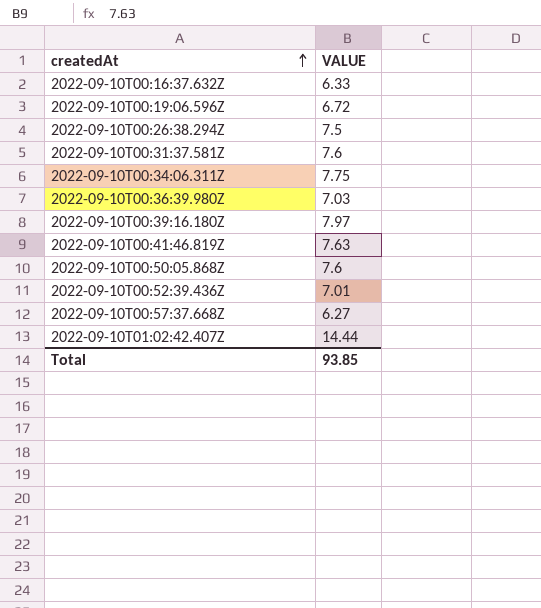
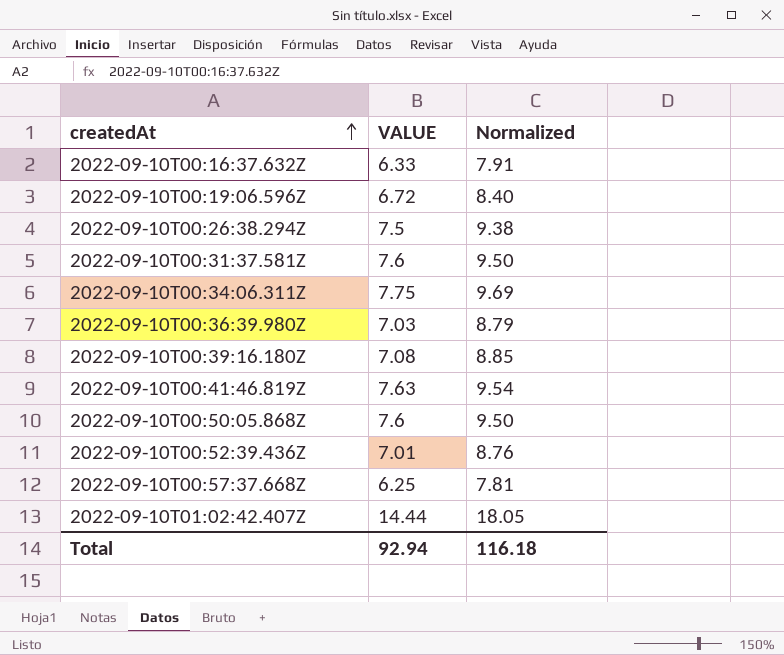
column Normalized | formula: none -> [VALUE] * 1.25
2022-09-10T00:39:16.180Z | VALUE: 7.97 -> 7.08
2022-09-10T00:57:37.668Z | VALUE: 6.27 -> 6.25
Total | VALUE: 93.85 -> 92.94

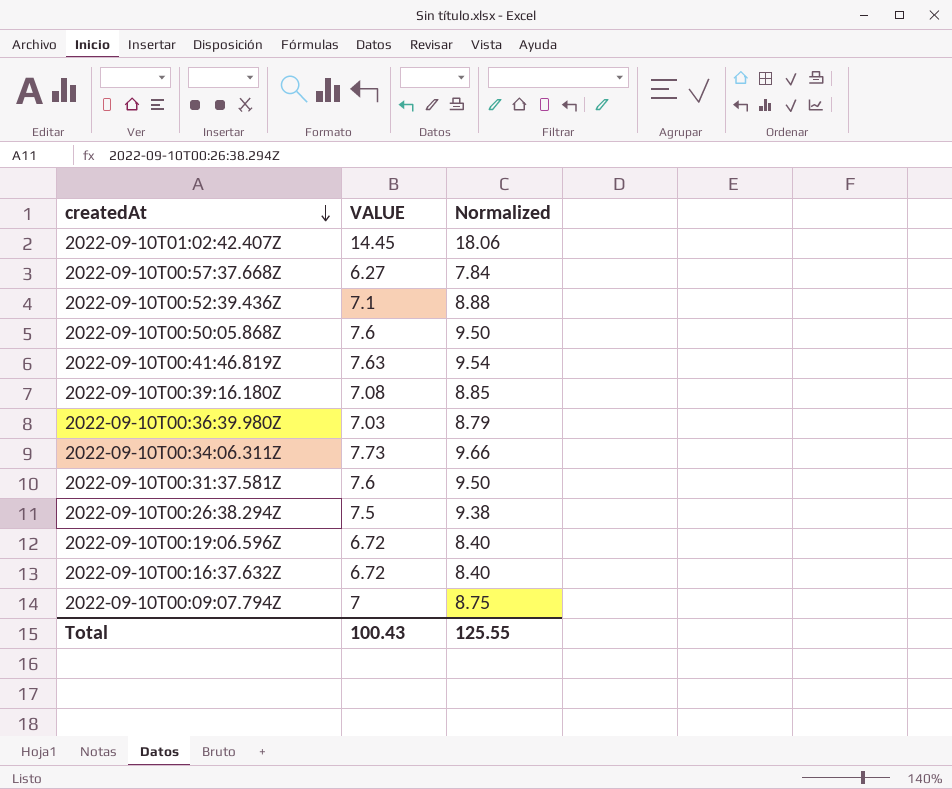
row order: createdAt ascending -> createdAt descending
2022-09-10T01:02:42.407Z | VALUE: 14.44 -> 14.45
2022-09-10T01:02:42.407Z | Normalized: 18.05 -> 18.06
2022-09-10T00:57:37.668Z | VALUE: 6.25 -> 6.27
2022-09-10T00:57:37.668Z | Normalized: 7.81 -> 7.84
2022-09-10T00:52:39.436Z | VALUE: 7.01 -> 7.1
2022-09-10T00:52:39.436Z | Normalized: 8.76 -> 8.88
2022-09-10T00:34:06.311Z | VALUE: 7.75 -> 7.73
2022-09-10T00:34:06.311Z | Normalized: 9.69 -> 9.66
2022-09-10T00:16:37.632Z | VALUE: 6.33 -> 6.72
2022-09-10T00:16:37.632Z | Normalized: 7.91 -> 8.40
row 2022-09-10T00:09:07.794Z: none -> 7 | 8.75
Total | VALUE: 92.94 -> 100.43
Total | Normalized: 116.18 -> 125.55

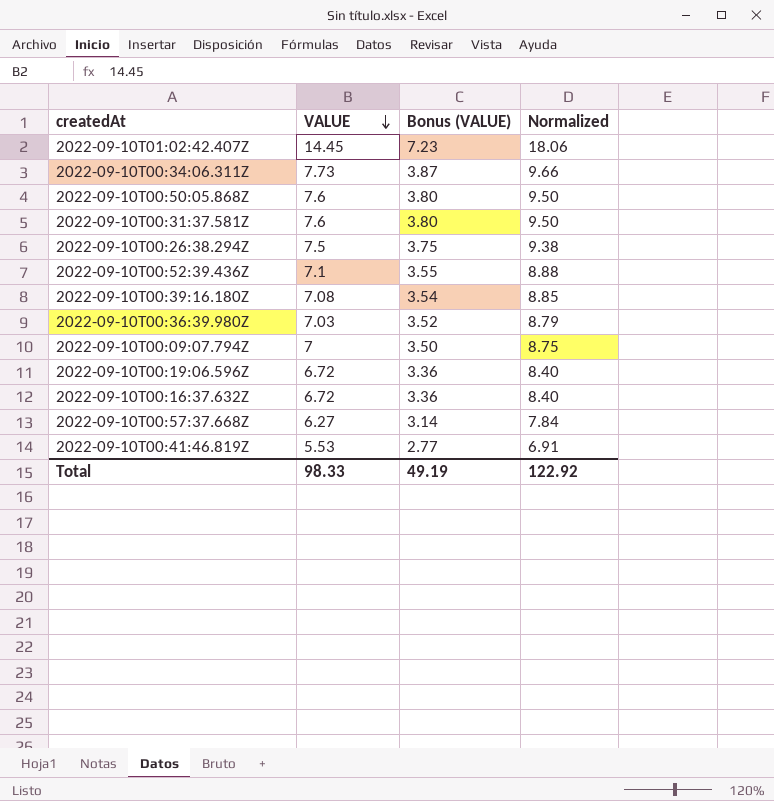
row order: createdAt descending -> VALUE descending
column Bonus (VALUE) | formula: none -> [VALUE] * 0.5
2022-09-10T00:41:46.819Z | VALUE: 7.63 -> 5.53
2022-09-10T00:41:46.819Z | Normalized: 9.54 -> 6.91
Total | VALUE: 100.43 -> 98.33
Total | Normalized: 125.55 -> 122.92

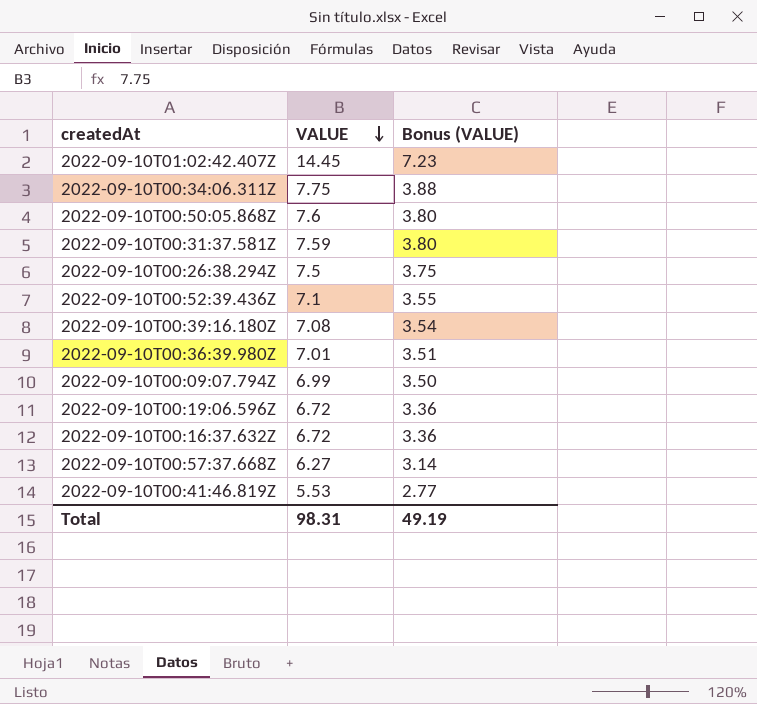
column Normalized | formula: [VALUE] * 1.25 -> none
2022-09-10T00:34:06.311Z | VALUE: 7.73 -> 7.75
2022-09-10T00:34:06.311Z | Bonus (VALUE): 3.87 -> 3.88
2022-09-10T00:31:37.581Z | VALUE: 7.6 -> 7.59
2022-09-10T00:36:39.980Z | VALUE: 7.03 -> 7.01
2022-09-10T00:36:39.980Z | Bonus (VALUE): 3.52 -> 3.51
2022-09-10T00:09:07.794Z | VALUE: 7 -> 6.99
Total | VALUE: 98.33 -> 98.31

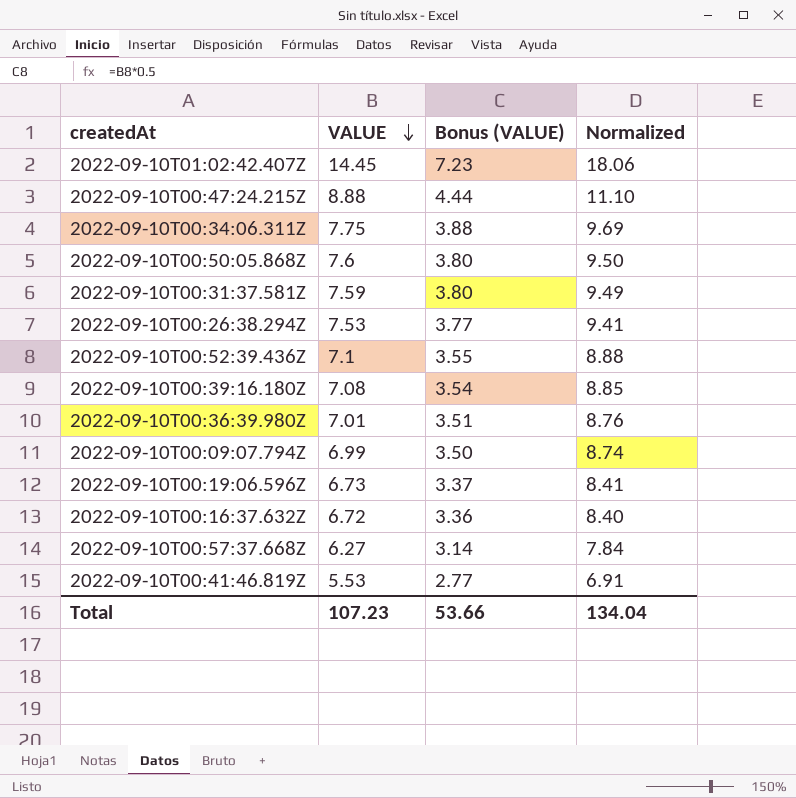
column Normalized | formula: none -> [VALUE] * 1.25
row 2022-09-10T00:47:24.215Z: none -> 8.88 | 4.44 | 11.10
2022-09-10T00:26:38.294Z | VALUE: 7.5 -> 7.53
2022-09-10T00:26:38.294Z | Bonus (VALUE): 3.75 -> 3.77
2022-09-10T00:19:06.596Z | VALUE: 6.72 -> 6.73
2022-09-10T00:19:06.596Z | Bonus (VALUE): 3.36 -> 3.37
Total | VALUE: 98.31 -> 107.23
Total | Bonus (VALUE): 49.19 -> 53.66

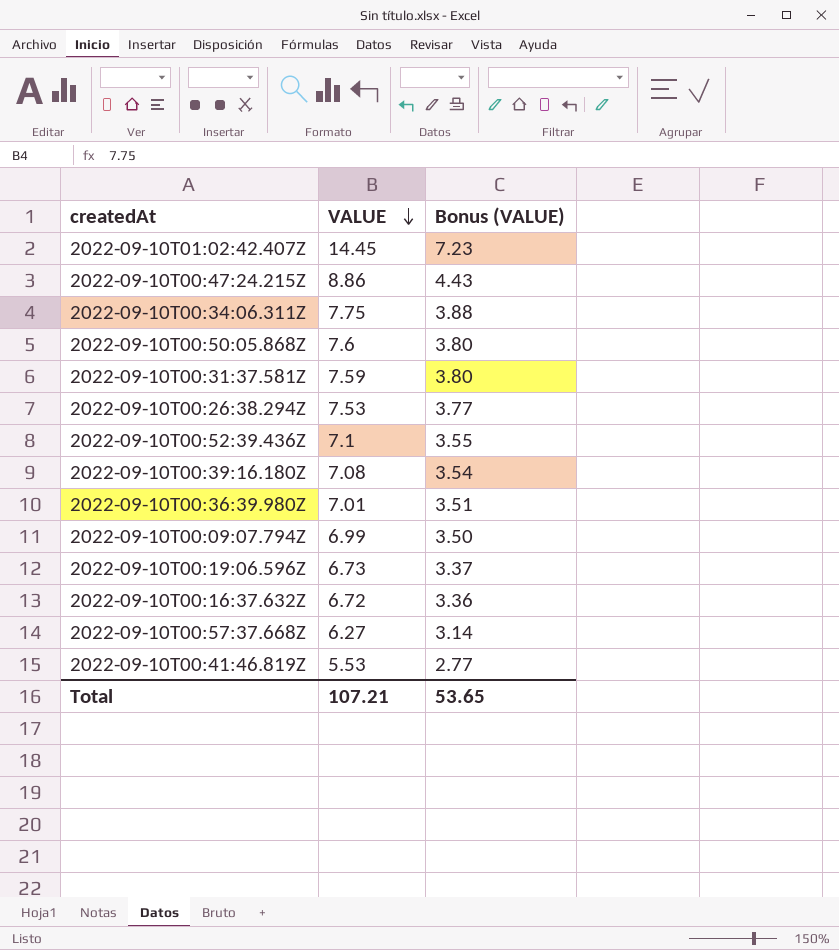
column Normalized | formula: [VALUE] * 1.25 -> none
2022-09-10T00:47:24.215Z | VALUE: 8.88 -> 8.86
2022-09-10T00:47:24.215Z | Bonus (VALUE): 4.44 -> 4.43
Total | VALUE: 107.23 -> 107.21
Total | Bonus (VALUE): 53.66 -> 53.65

